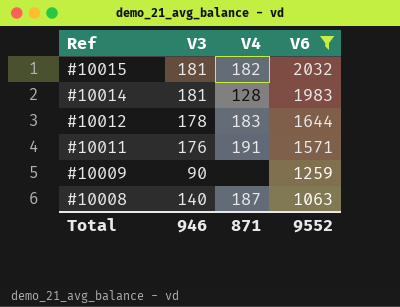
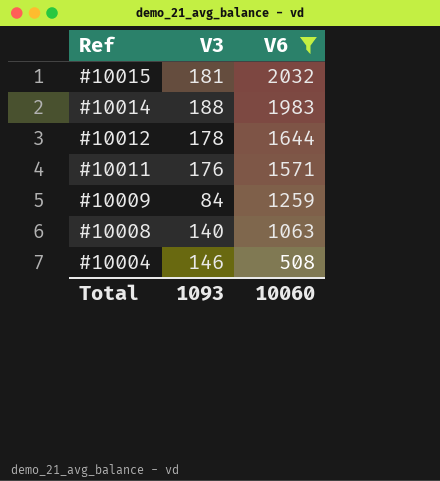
column V4 | position: 3 -> none
#10014 | V3: 181 -> 188
#10009 | V3: 90 -> 84
row #10004: none -> 146 | 508
Total | V3: 946 -> 1093
Total | V6: 9552 -> 10060

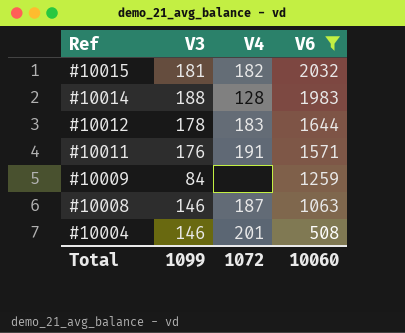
column V4 | position: none -> 3
#10008 | V3: 140 -> 146
Total | V3: 1093 -> 1099

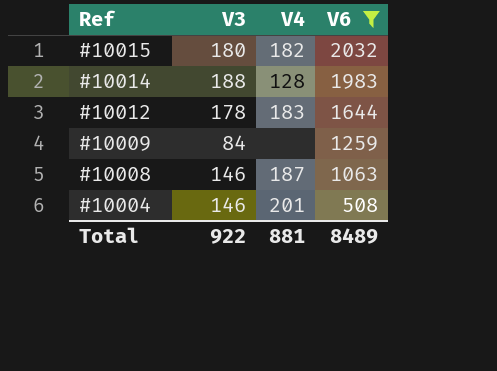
row #10011: 176 | 191 | 1571 -> none
#10015 | V3: 181 -> 180
Total | V3: 1099 -> 922
Total | V4: 1072 -> 881
Total | V6: 10060 -> 8489

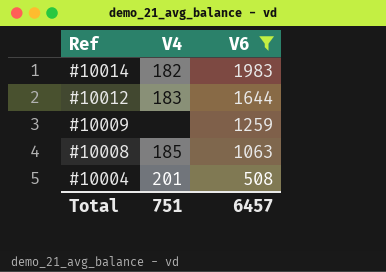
column V3 | position: 2 -> none
row #10015: 180 | 182 | 2032 -> none
#10014 | V4: 128 -> 182
#10008 | V4: 187 -> 185
Total | V4: 881 -> 751
Total | V6: 8489 -> 6457

